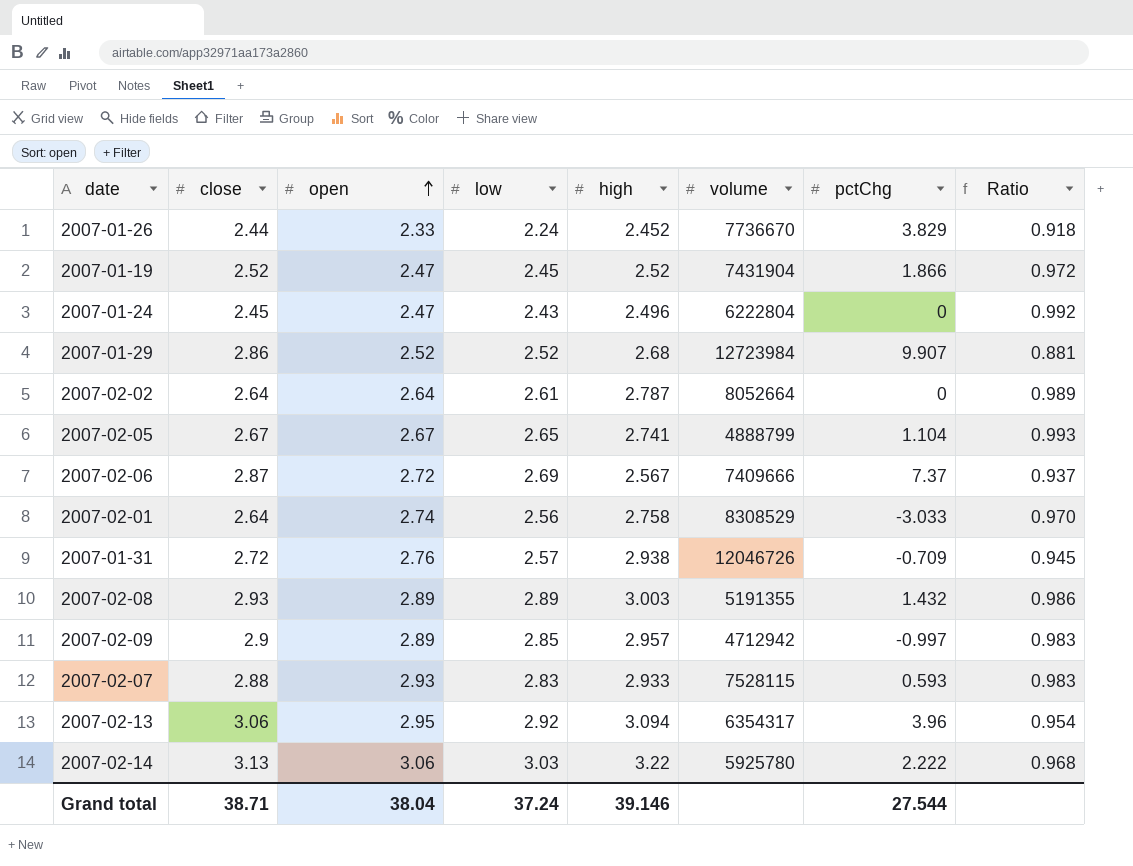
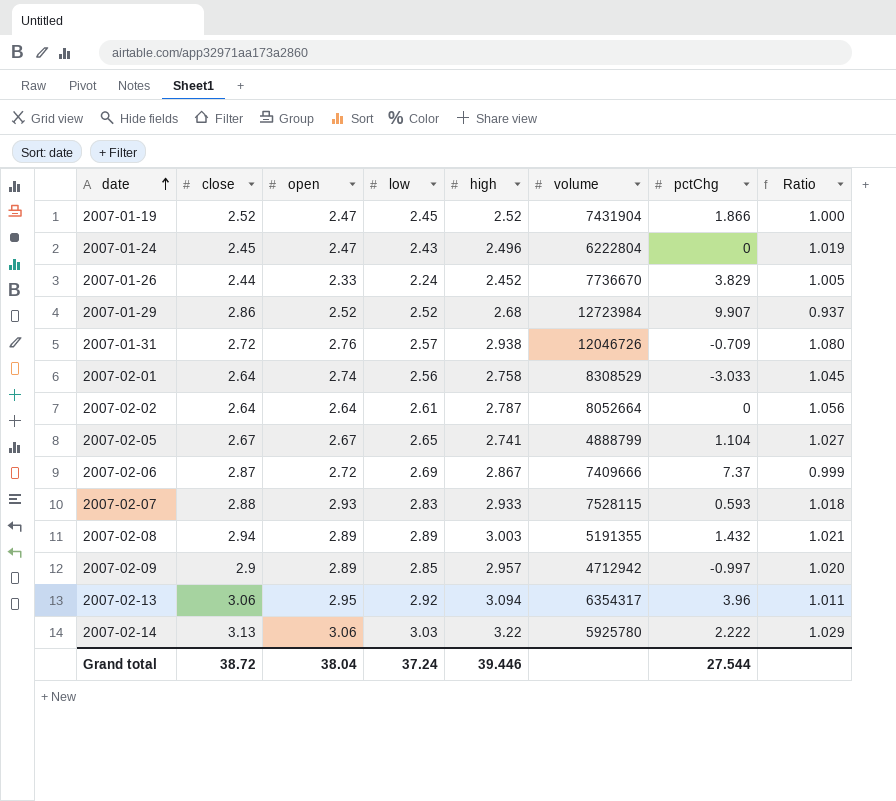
row order: open ascending -> date ascending
column Ratio | formula: [low] / [close] -> [high] / [close]
2007-02-06 | high: 2.567 -> 2.867
2007-02-08 | close: 2.93 -> 2.94
Grand total | close: 38.71 -> 38.72
Grand total | high: 39.146 -> 39.446

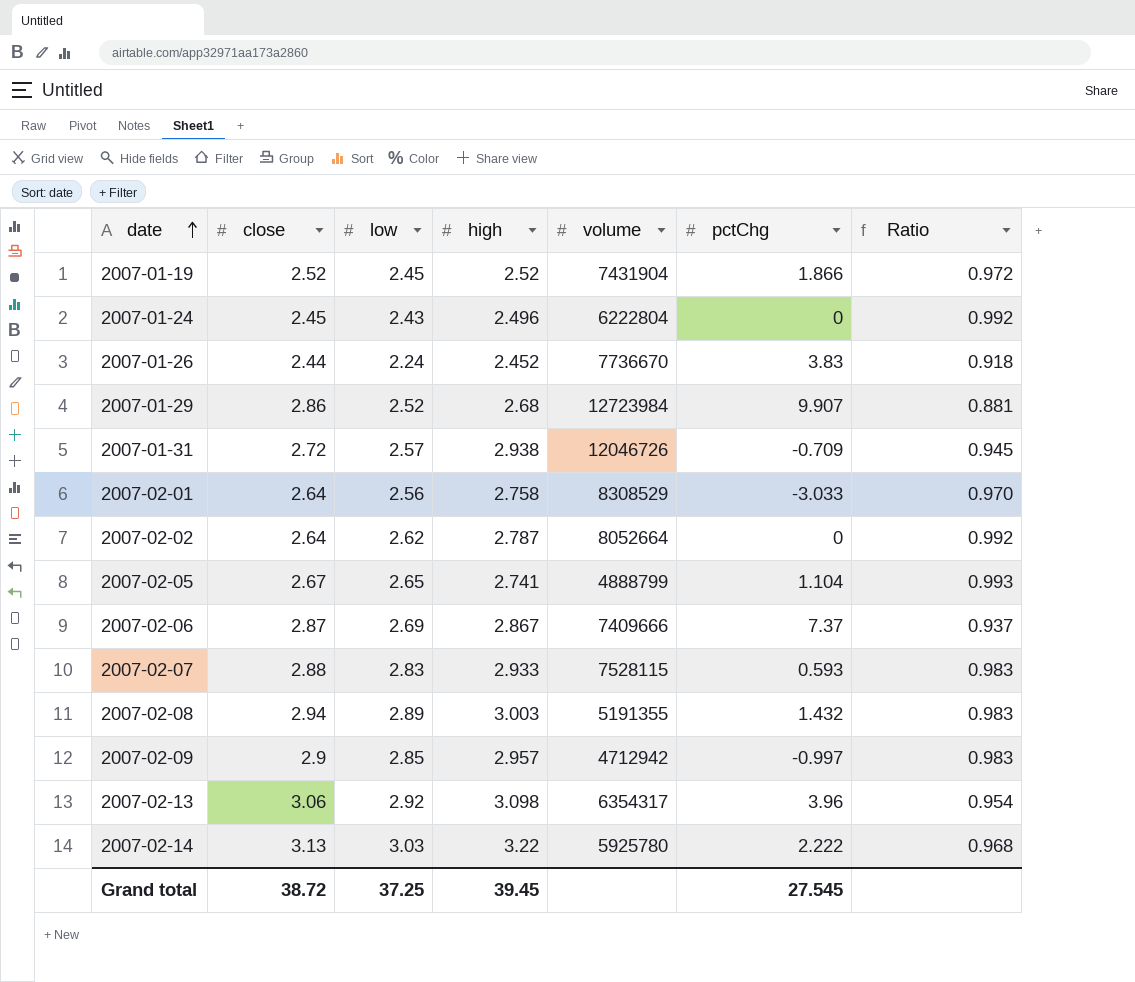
column open | position: 3 -> none
column Ratio | formula: [high] / [close] -> [low] / [close]
2007-01-26 | pctChg: 3.829 -> 3.83
2007-02-02 | low: 2.61 -> 2.62
2007-02-13 | high: 3.094 -> 3.098
Grand total | low: 37.24 -> 37.25
Grand total | high: 39.446 -> 39.45
Grand total | pctChg: 27.544 -> 27.545

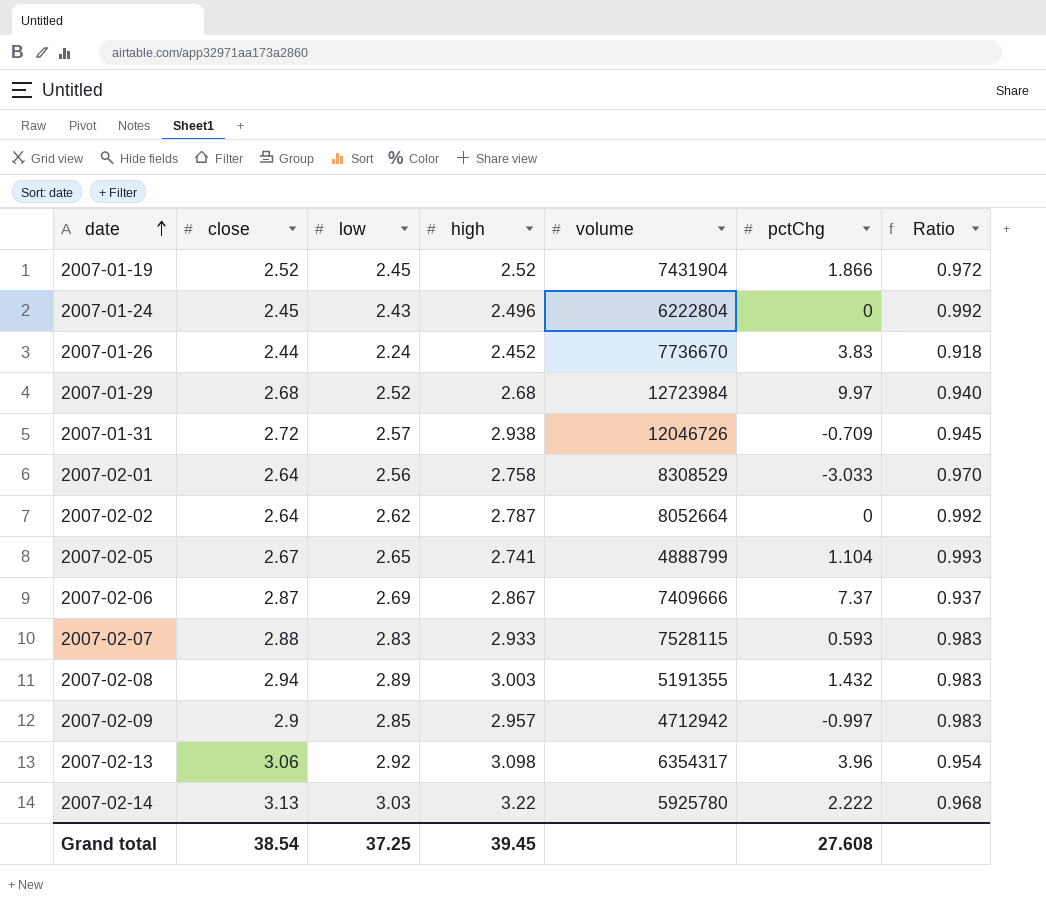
2007-01-29 | close: 2.86 -> 2.68
2007-01-29 | pctChg: 9.907 -> 9.97
2007-01-29 | Ratio: 0.881 -> 0.940
Grand total | close: 38.72 -> 38.54
Grand total | pctChg: 27.545 -> 27.608

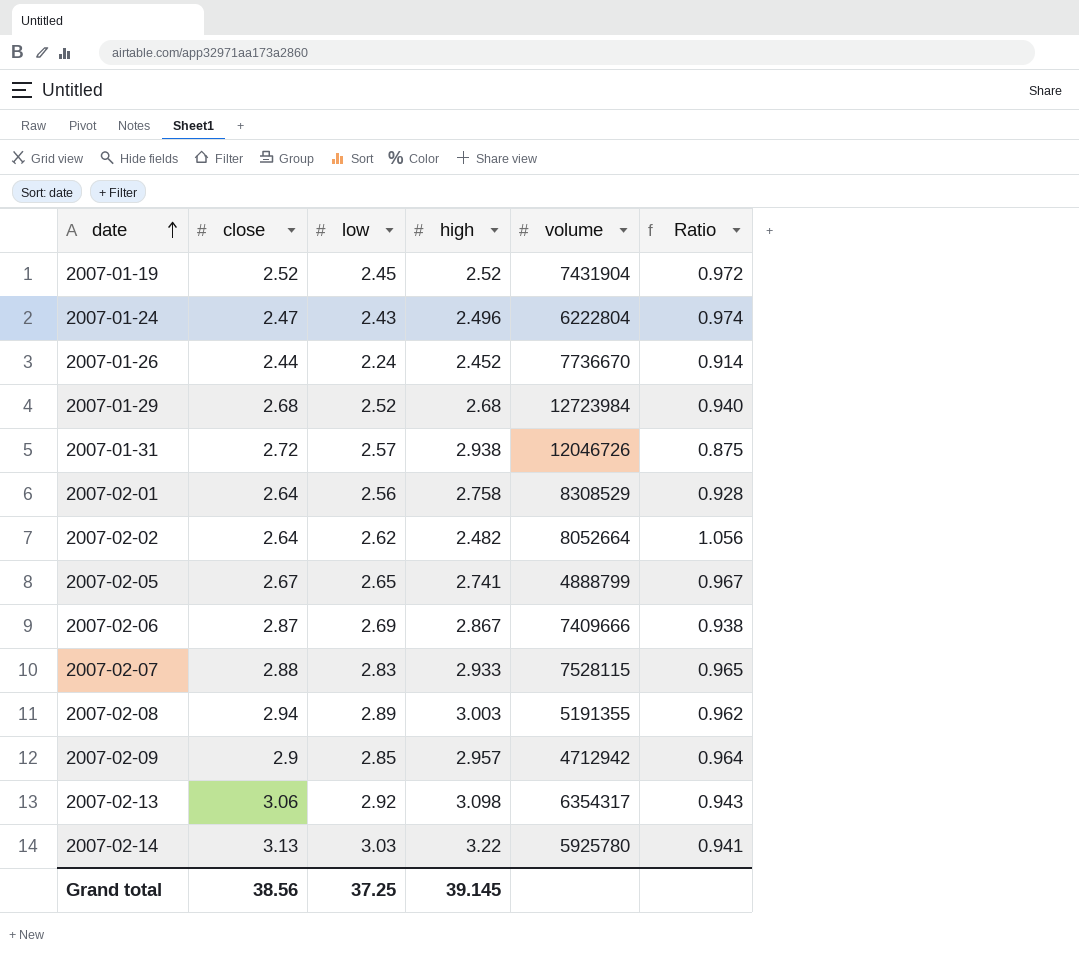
column pctChg | position: 6 -> none
column Ratio | formula: [low] / [close] -> [low] / [high]
2007-01-24 | close: 2.45 -> 2.47
2007-02-02 | high: 2.787 -> 2.482
Grand total | close: 38.54 -> 38.56
Grand total | high: 39.45 -> 39.145

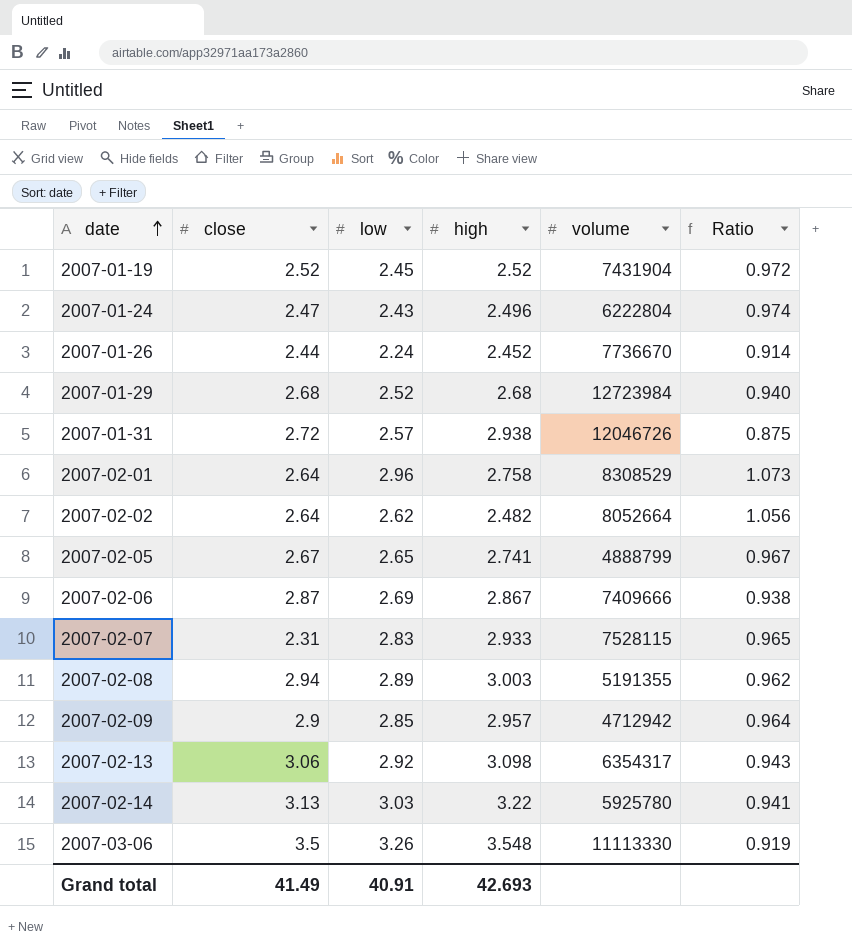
2007-02-01 | low: 2.56 -> 2.96
2007-02-01 | Ratio: 0.928 -> 1.073
2007-02-07 | close: 2.88 -> 2.31
row 2007-03-06: none -> 3.5 | 3.26 | 3.548 | 11113330 | 0.919
Grand total | close: 38.56 -> 41.49
Grand total | low: 37.25 -> 40.91
Grand total | high: 39.145 -> 42.693

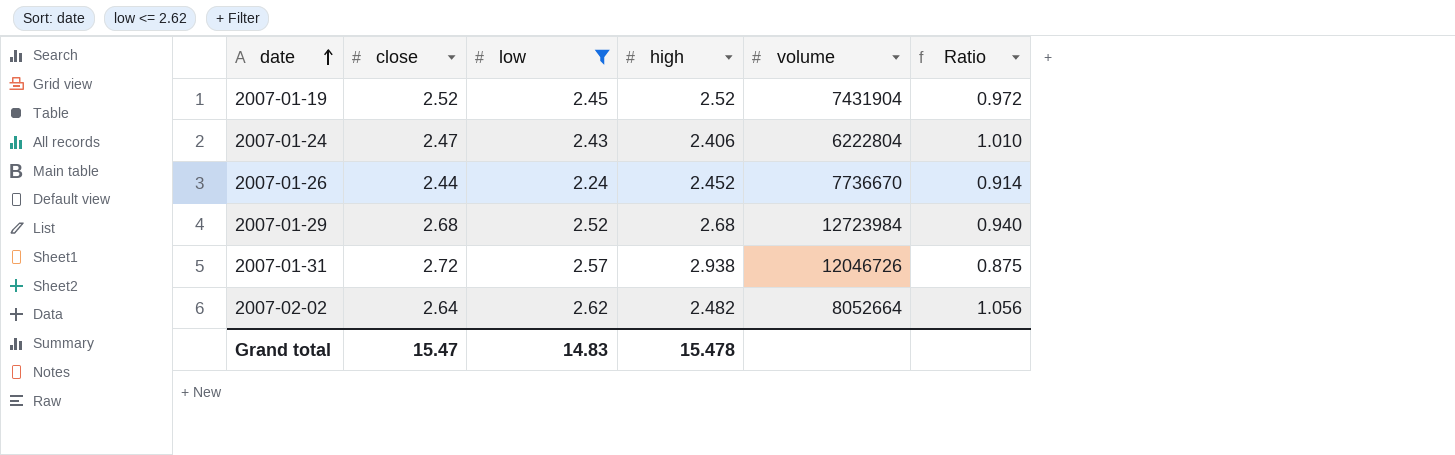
filter: none -> low <= 2.62
2007-01-24 | high: 2.496 -> 2.406
2007-01-24 | Ratio: 0.974 -> 1.010
Grand total | close: 41.49 -> 15.47
Grand total | low: 40.91 -> 14.83
Grand total | high: 42.693 -> 15.478

